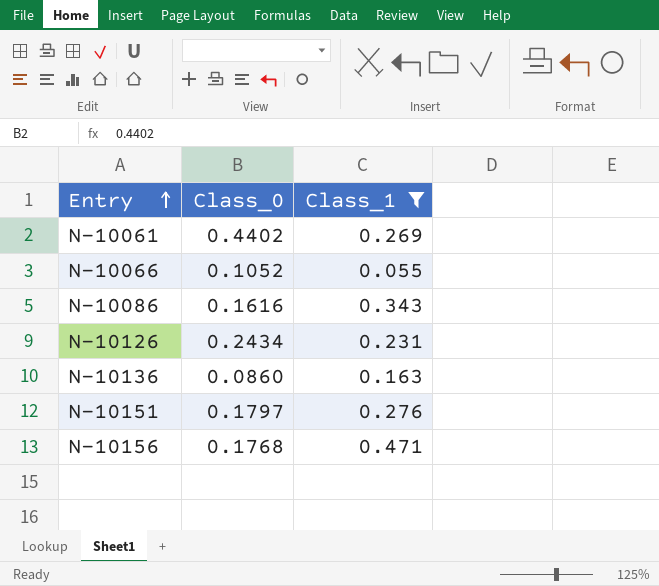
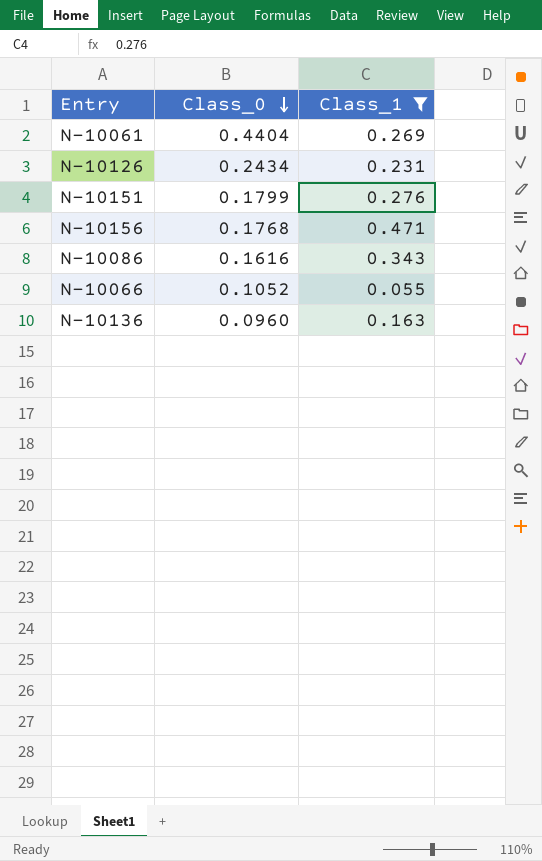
row order: Entry ascending -> Class_0 descending
N-10061 | Class_0: 0.4402 -> 0.4404
N-10151 | Class_0: 0.1797 -> 0.1799
N-10136 | Class_0: 0.0860 -> 0.0960

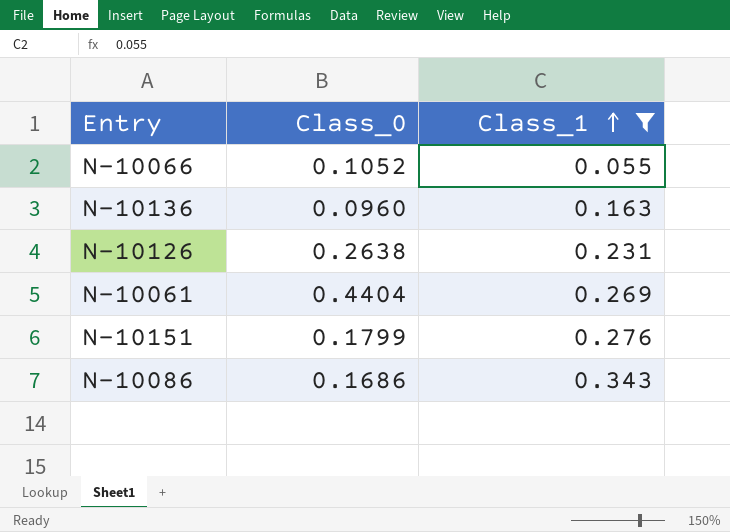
row order: Class_0 descending -> Class_1 ascending
row N-10156: 0.1768 | 0.471 -> none
N-10126 | Class_0: 0.2434 -> 0.2638
N-10086 | Class_0: 0.1616 -> 0.1686

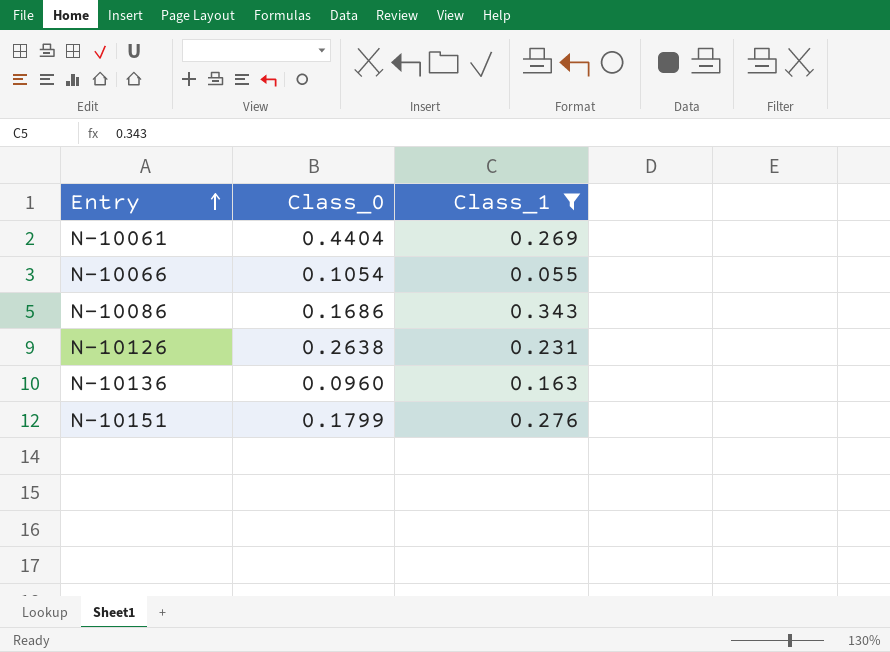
row order: Class_1 ascending -> Entry ascending
N-10066 | Class_0: 0.1052 -> 0.1054

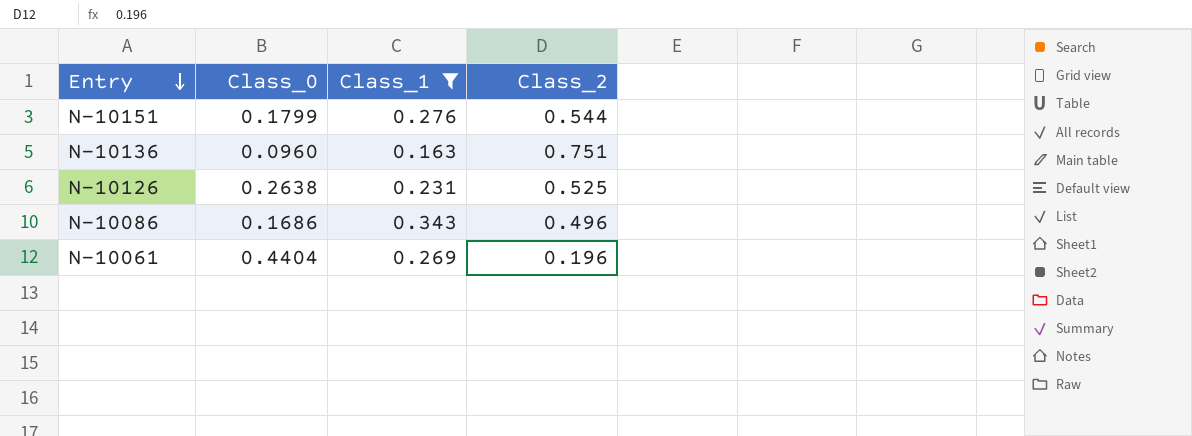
row order: Entry ascending -> Entry descending
column Class_2 | position: none -> 4
row N-10066: 0.1054 | 0.055 -> none

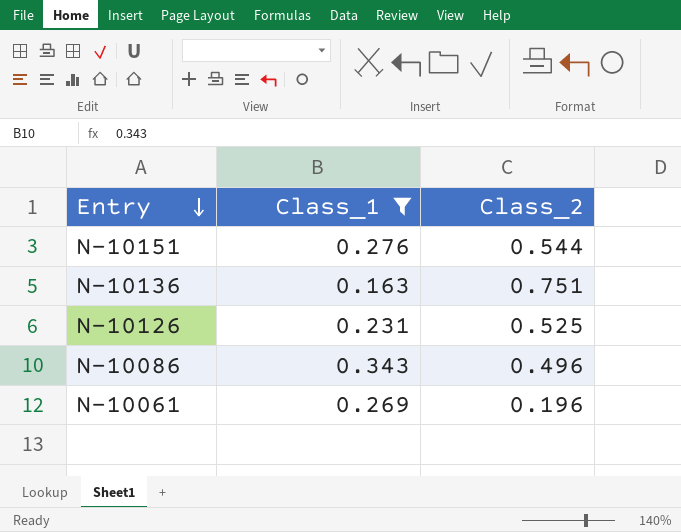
column Class_0 | position: 2 -> none

